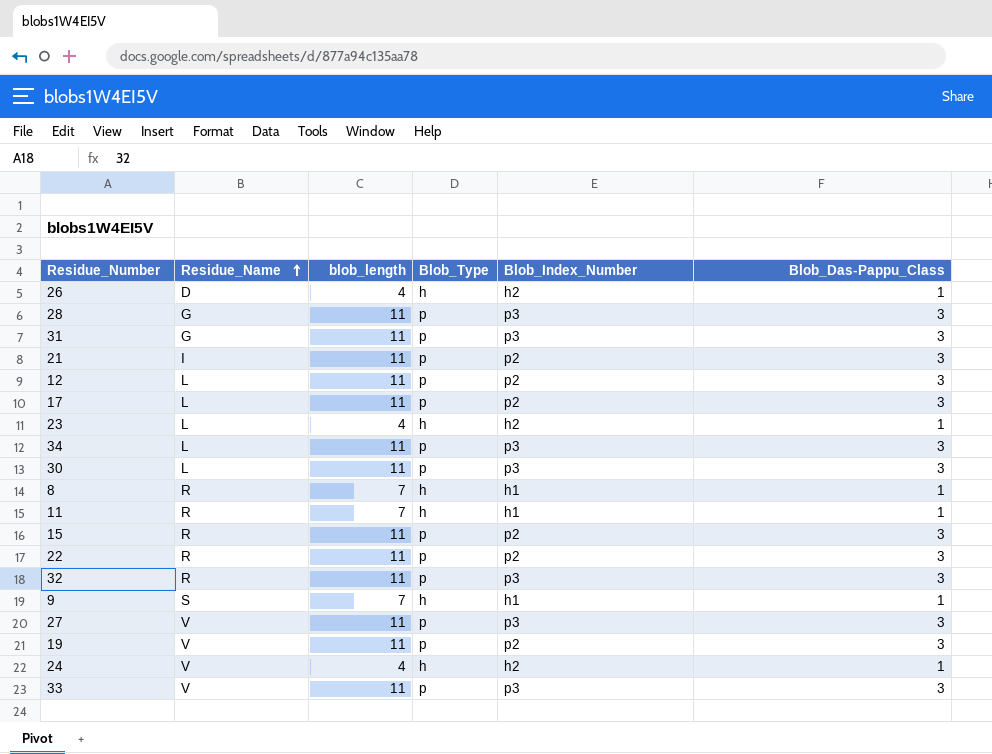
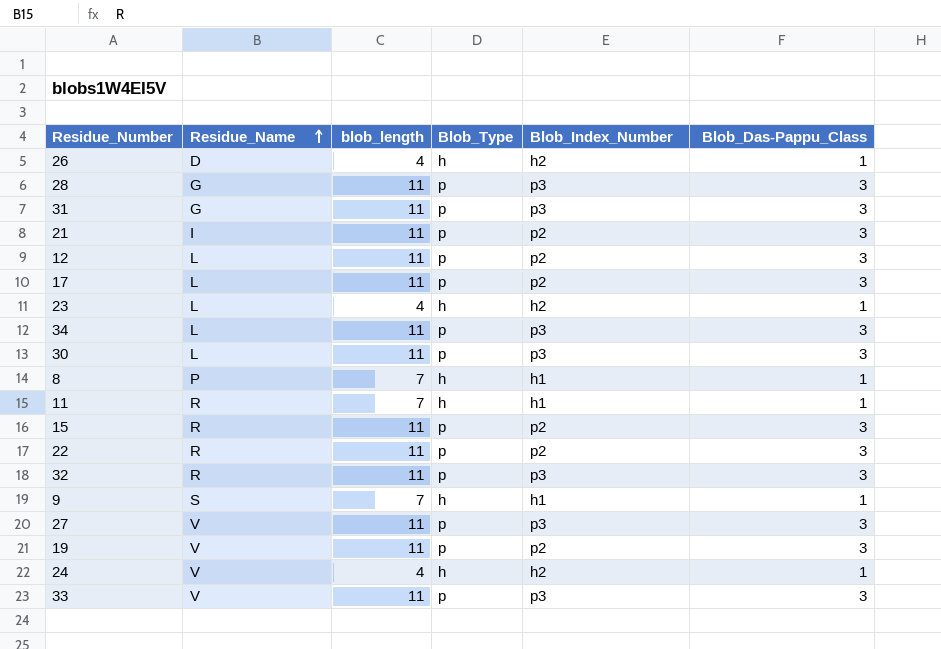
8 | Residue_Name: R -> P

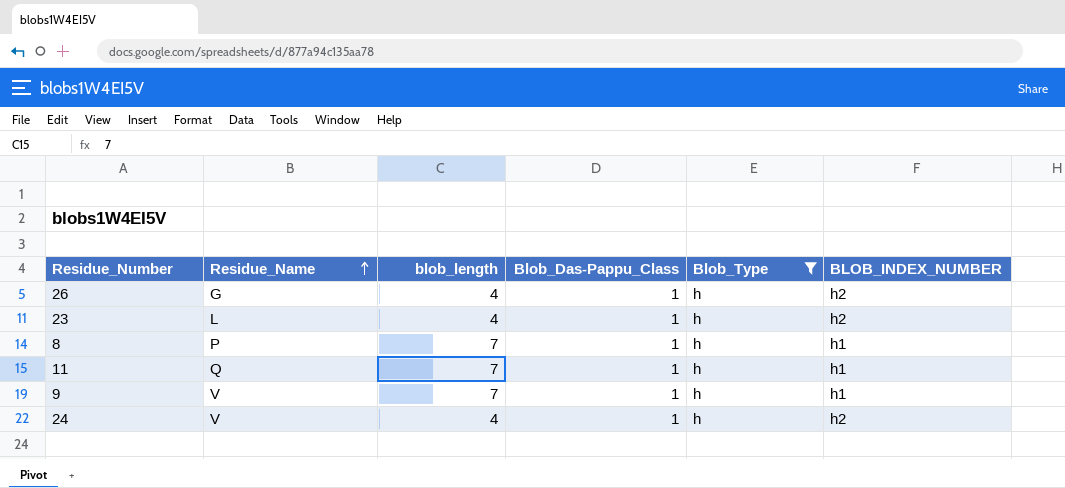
filter: none -> Blob_Type = h
column Blob_Das-Pappu_Class | position: 6 -> 4
column name: Blob_Index_Number -> BLOB_INDEX_NUMBER
26 | Residue_Name: D -> G
11 | Residue_Name: R -> Q
9 | Residue_Name: S -> V

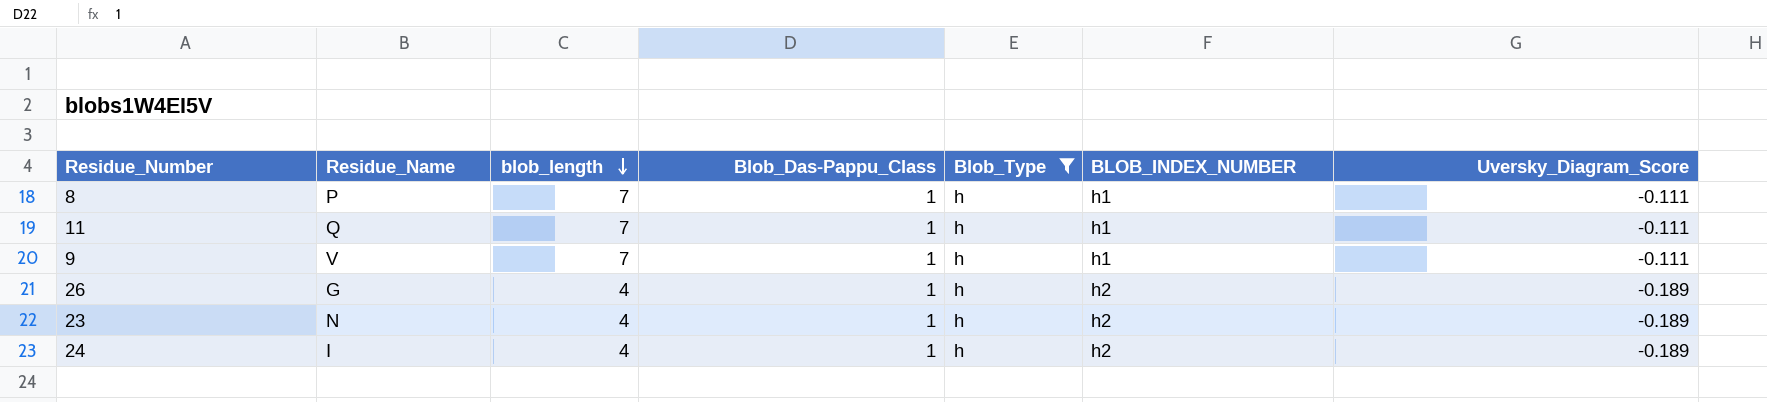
row order: Residue_Name ascending -> blob_length descending
column Uversky_Diagram_Score | position: none -> 7
23 | Residue_Name: L -> N
24 | Residue_Name: V -> I

